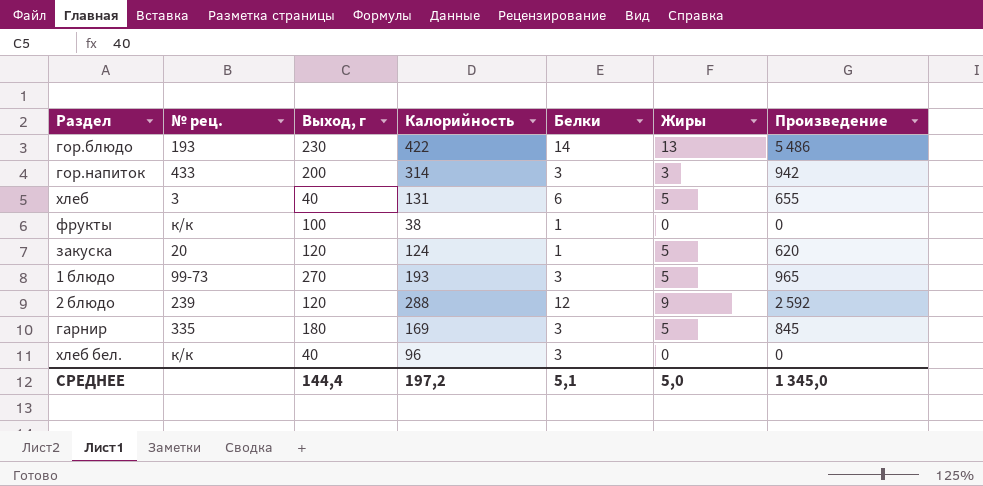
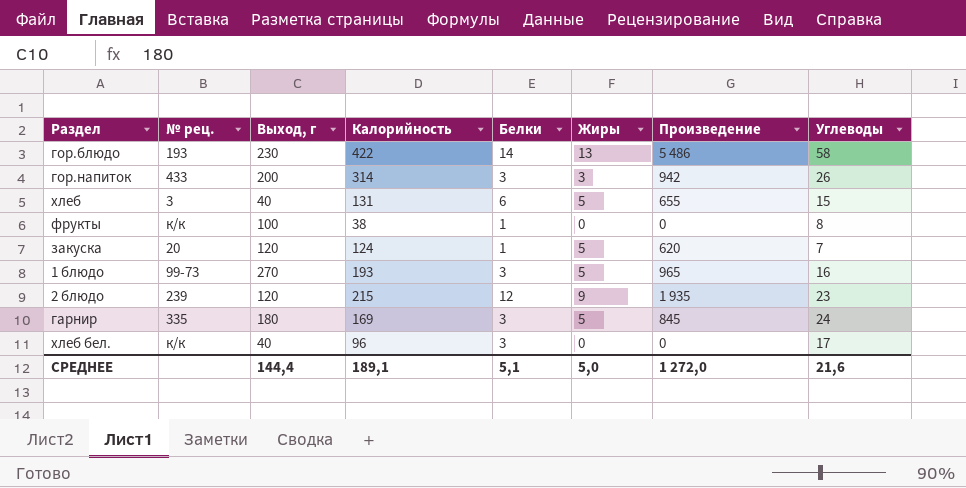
column Углеводы | position: none -> 8
2 блюдо | Калорийность: 288 -> 215
2 блюдо | Произведение: 2 592 -> 1 935
СРЕДНЕЕ | Калорийность: 197,2 -> 189,1
СРЕДНЕЕ | Произведение: 1 345,0 -> 1 272,0

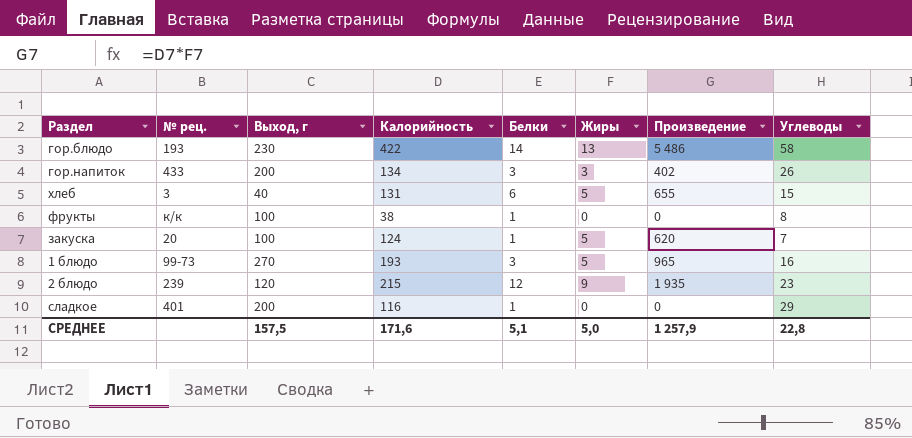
row гарнир: 335 | 180 | 169 | 3 | 5 | 845 | 24 -> none
row хлеб бел.: к/к | 40 | 96 | 3 | 0 | 0 | 17 -> none
гор.напиток | Калорийность: 314 -> 134
гор.напиток | Произведение: 942 -> 402
закуска | Выход, г: 120 -> 100
row сладкое: none -> 401 | 200 | 116 | 1 | 0 | 0 | 29
СРЕДНЕЕ | Выход, г: 144,4 -> 157,5
СРЕДНЕЕ | Калорийность: 189,1 -> 171,6
СРЕДНЕЕ | Произведение: 1 272,0 -> 1 257,9
СРЕДНЕЕ | Углеводы: 21,6 -> 22,8

